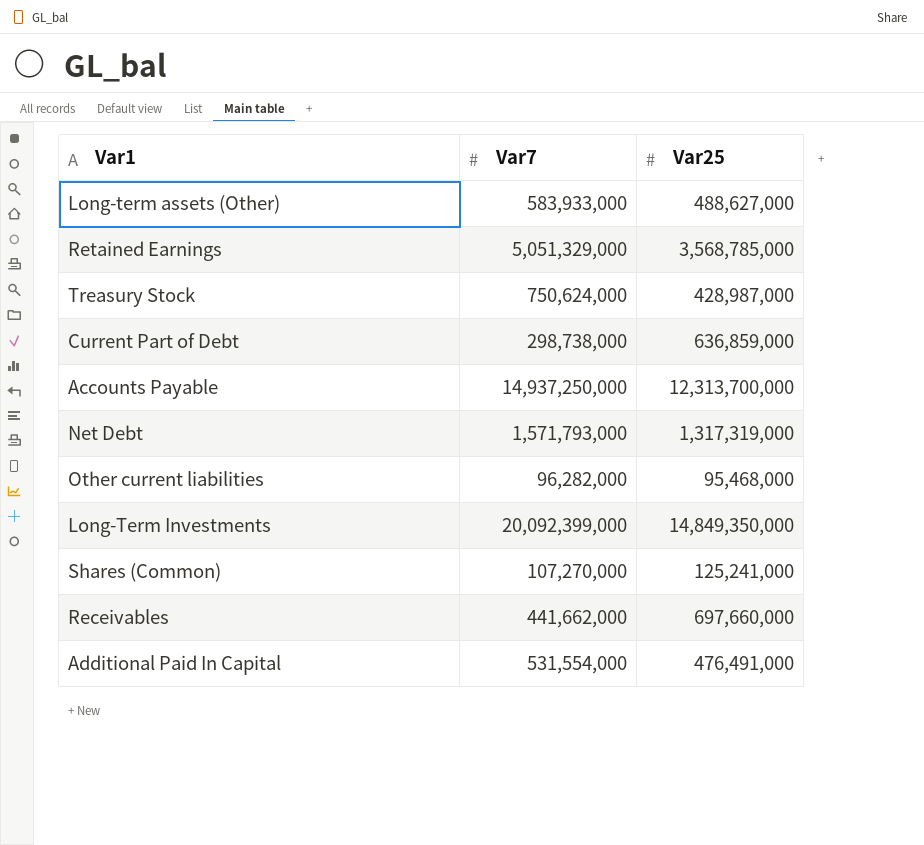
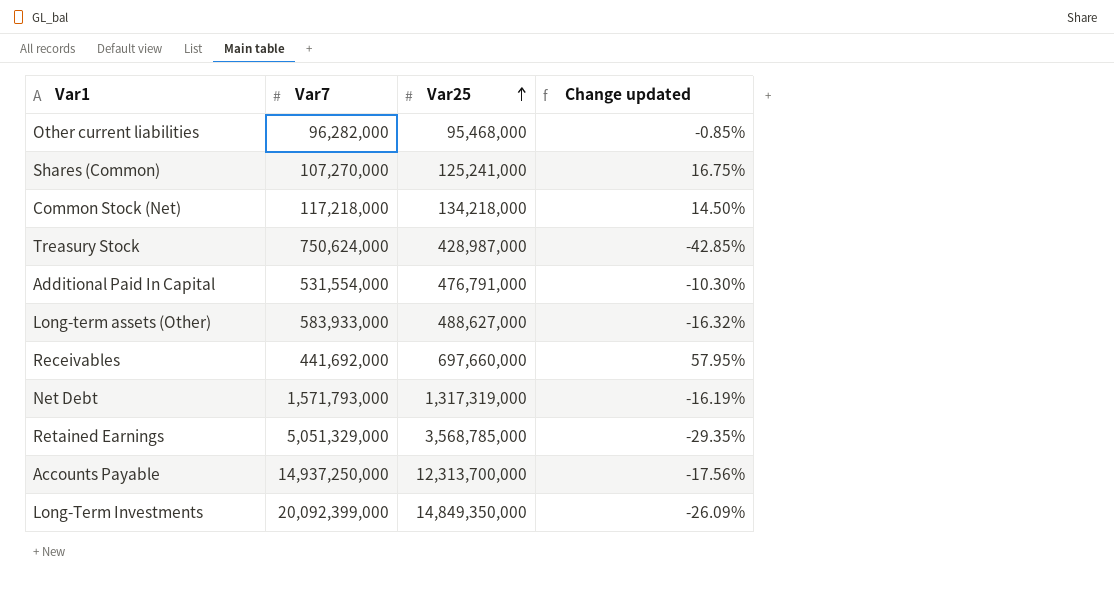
row order: none -> Var25 ascending
column Change updated | formula: none -> ([Var25] - [Var7]) / [Var7]
row Current Part of Debt: 298,738,000 | 636,859,000 -> none
row Common Stock (Net): none -> 117,218,000 | 134,218,000 | 14.50%
Additional Paid In Capital | Var25: 476,491,000 -> 476,791,000
Receivables | Var7: 441,662,000 -> 441,692,000

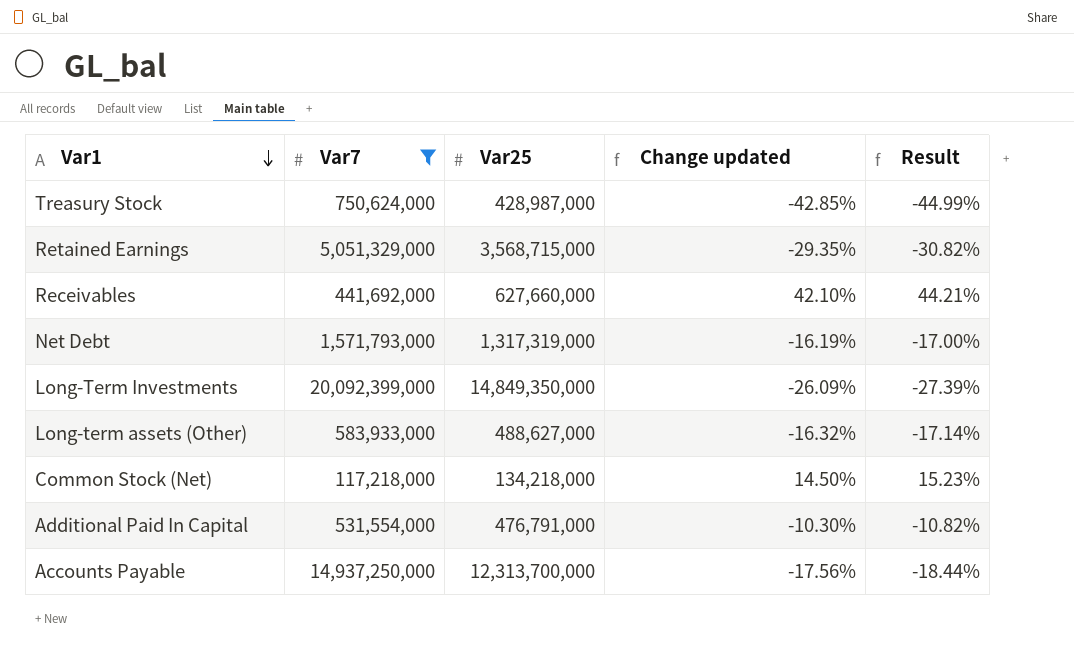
filter: none -> Var7 >= 117,218,000
row order: Var25 ascending -> Var1 descending
column Result | formula: none -> [Change updated] * 1.05
Retained Earnings | Var25: 3,568,785,000 -> 3,568,715,000
Receivables | Var25: 697,660,000 -> 627,660,000
Receivables | Change updated: 57.95% -> 42.10%

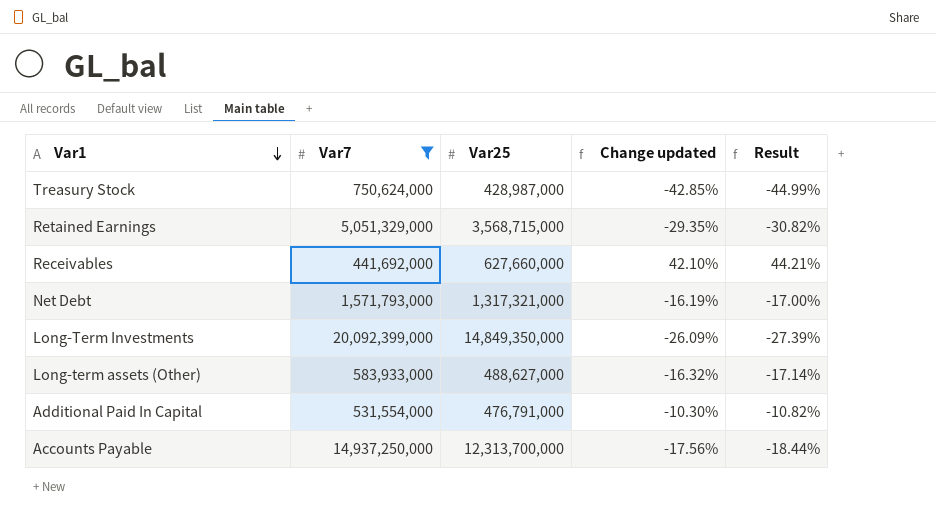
row Common Stock (Net): 117,218,000 | 134,218,000 | 14.50% | 15.23% -> none
Net Debt | Var25: 1,317,319,000 -> 1,317,321,000

